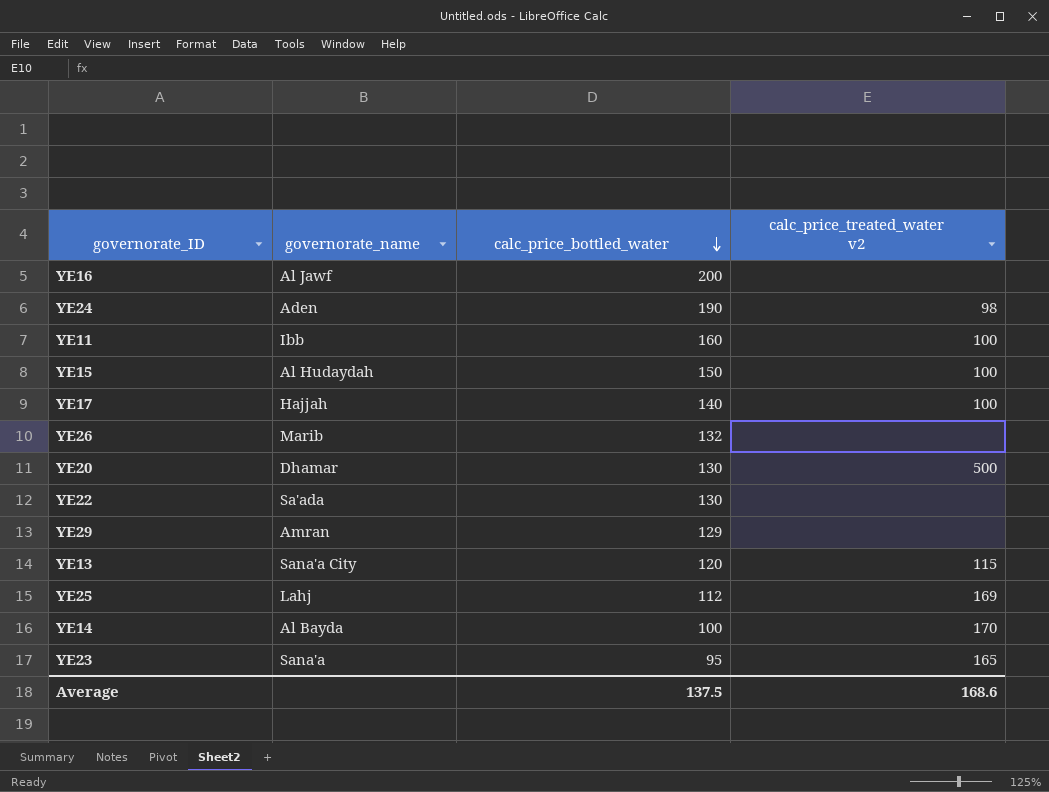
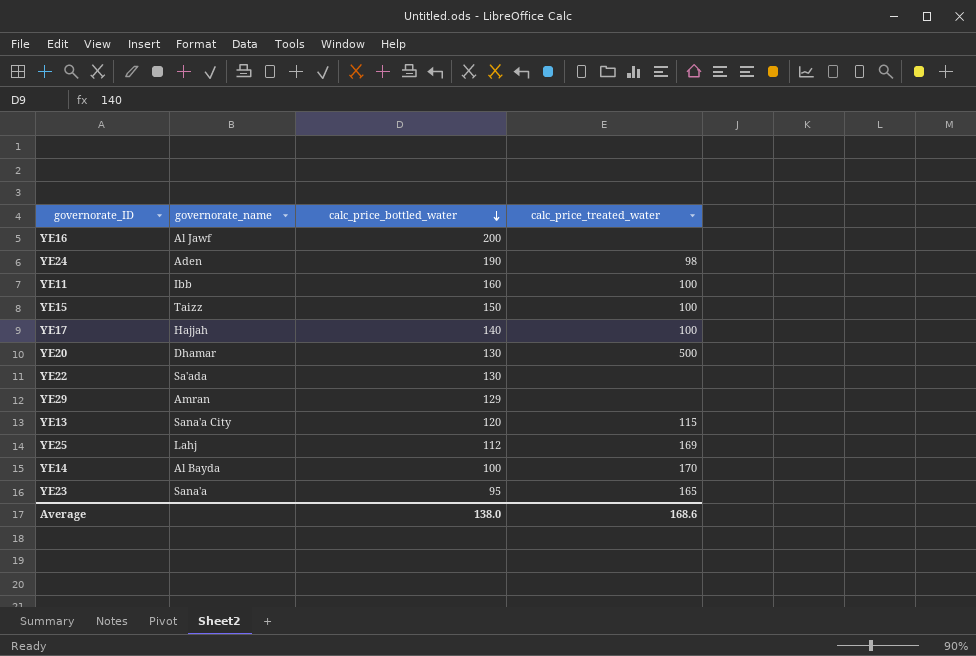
column name: calc_price_treated_water v2 -> calc_price_treated_water
row YE26: Marib | 132 | none -> none
YE15 | governorate_name: Al Hudaydah -> Taizz
Average | calc_price_bottled_water: 137.5 -> 138.0

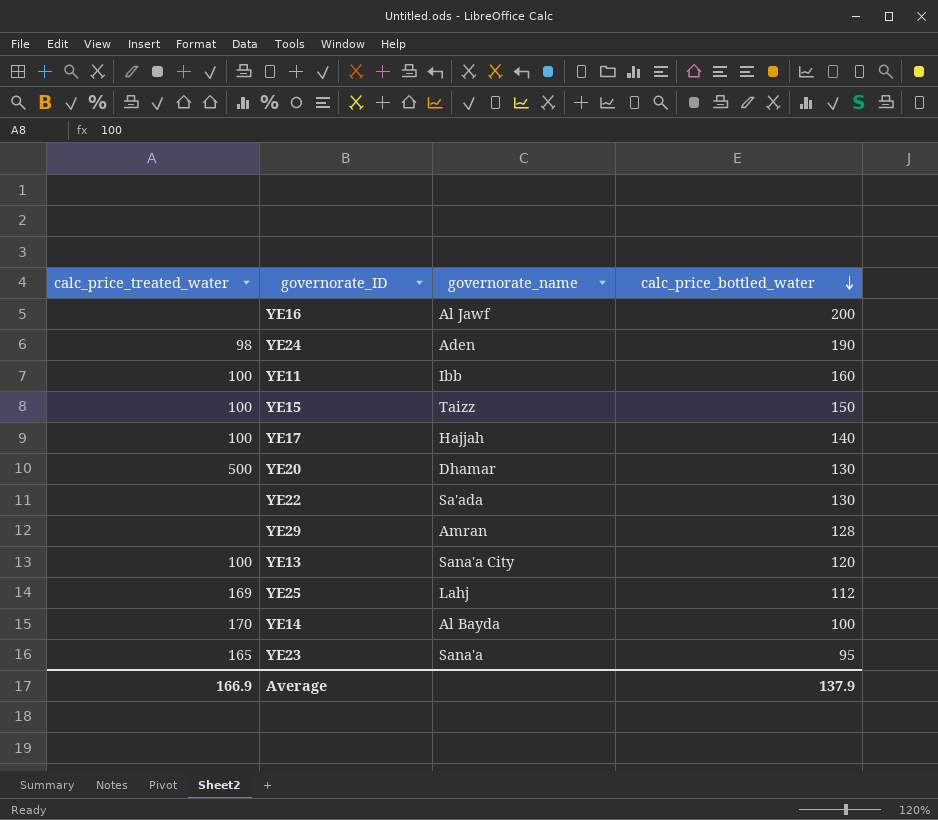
column calc_price_treated_water | position: 4 -> 1
YE29 | calc_price_bottled_water: 129 -> 128
YE13 | calc_price_treated_water: 115 -> 100
Average | calc_price_treated_water: 168.6 -> 166.9
Average | calc_price_bottled_water: 138.0 -> 137.9

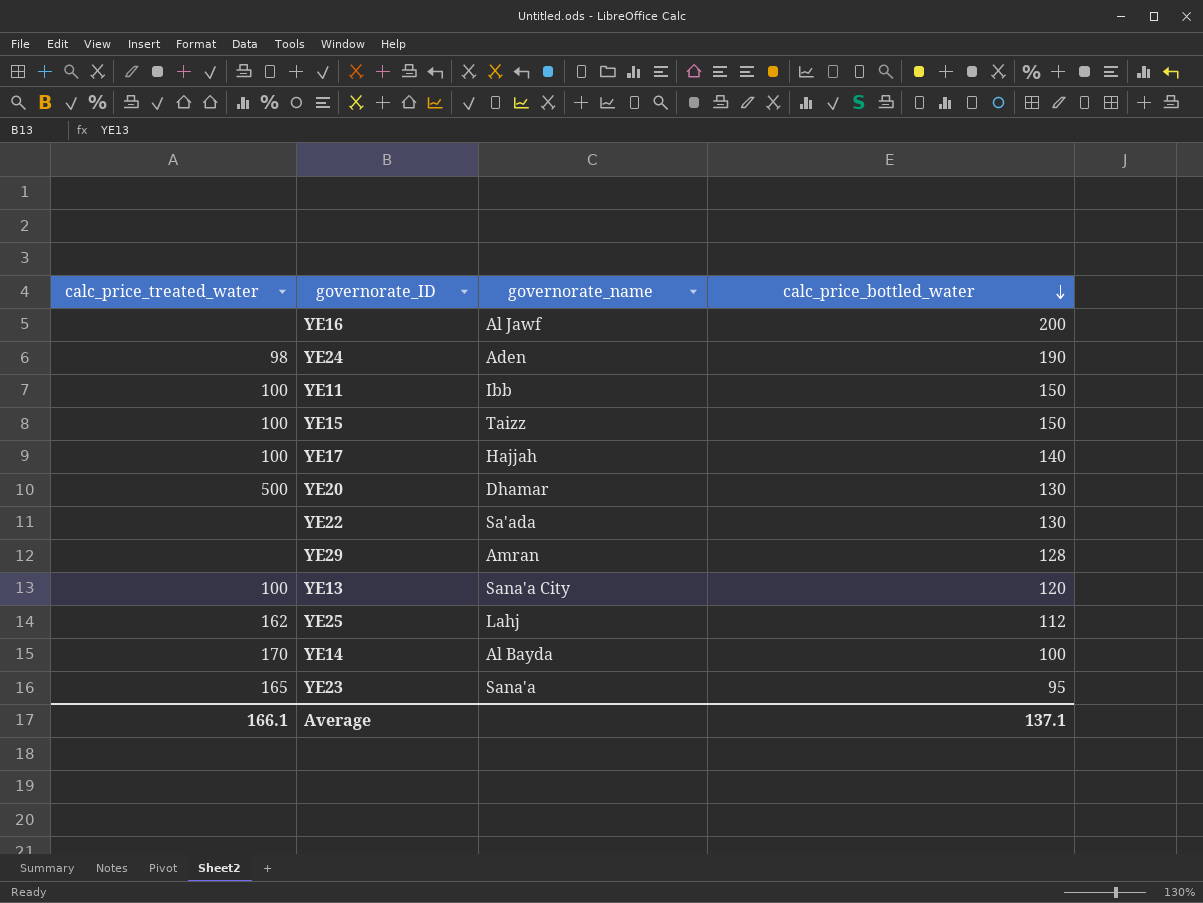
YE11 | calc_price_bottled_water: 160 -> 150
YE25 | calc_price_treated_water: 169 -> 162
Average | calc_price_treated_water: 166.9 -> 166.1
Average | calc_price_bottled_water: 137.9 -> 137.1

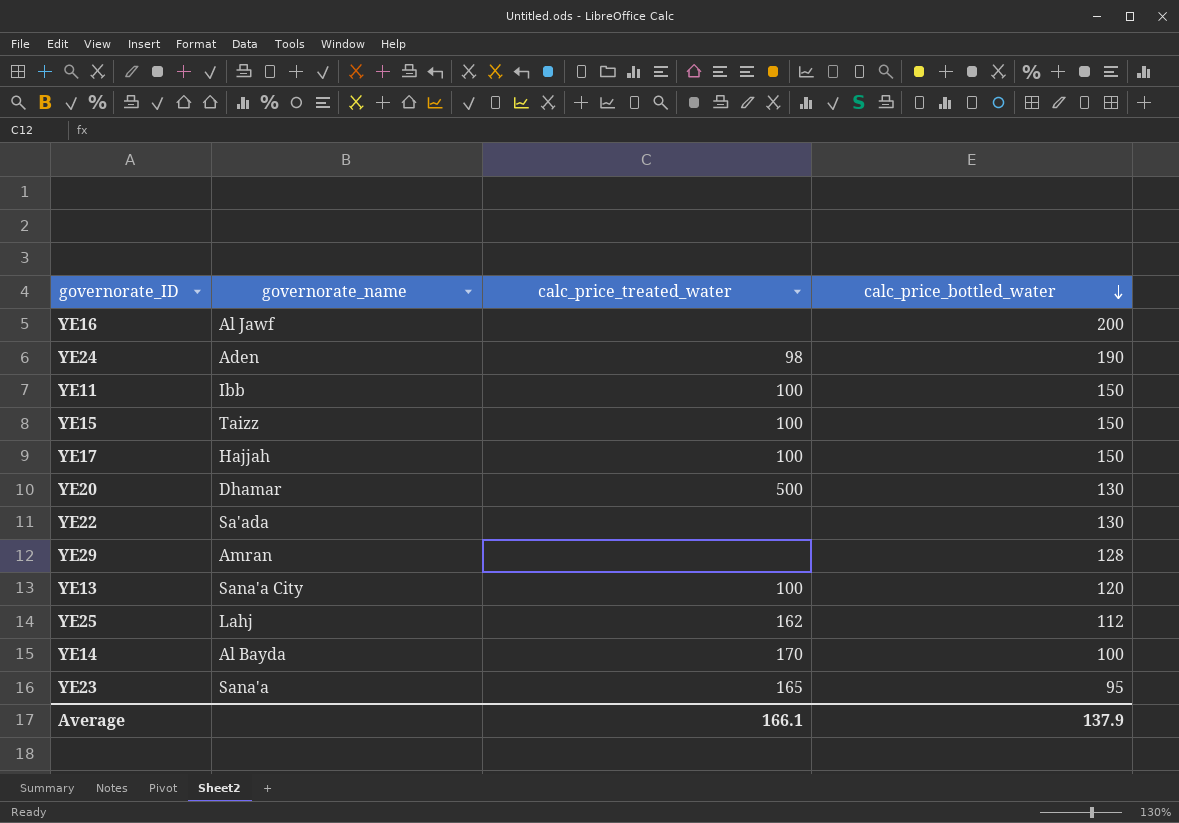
column calc_price_treated_water | position: 1 -> 3
YE17 | calc_price_bottled_water: 140 -> 150
Average | calc_price_bottled_water: 137.1 -> 137.9

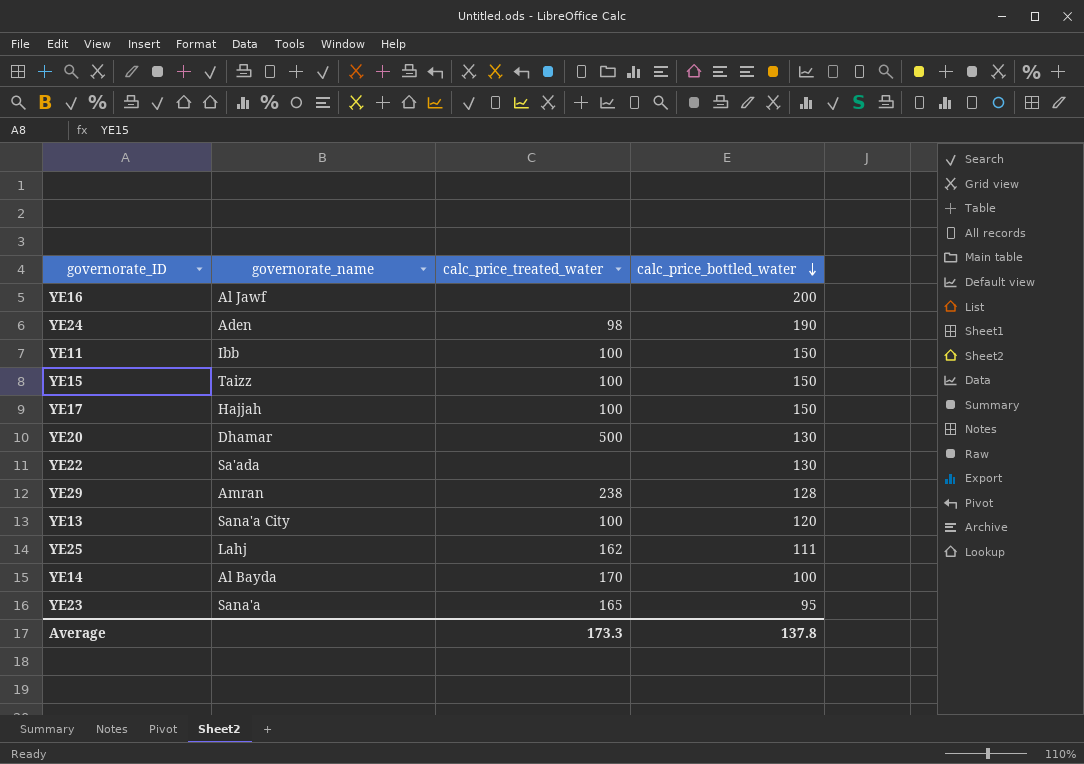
YE29 | calc_price_treated_water: none -> 238
YE25 | calc_price_bottled_water: 112 -> 111
Average | calc_price_treated_water: 166.1 -> 173.3
Average | calc_price_bottled_water: 137.9 -> 137.8

